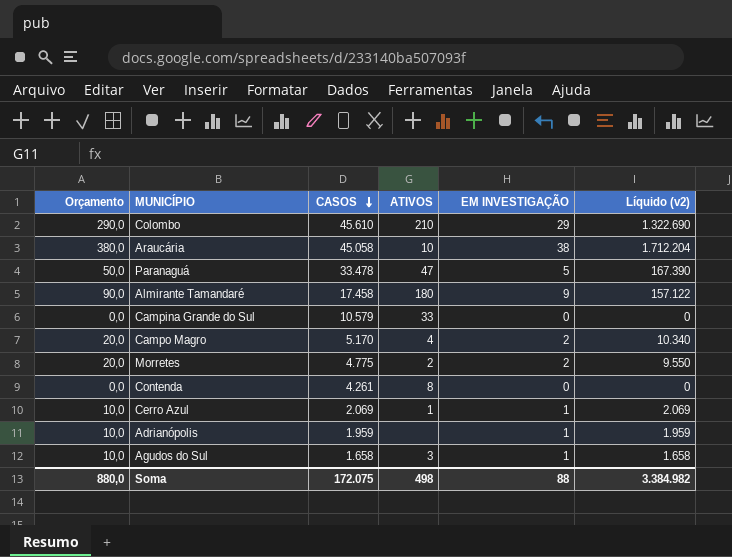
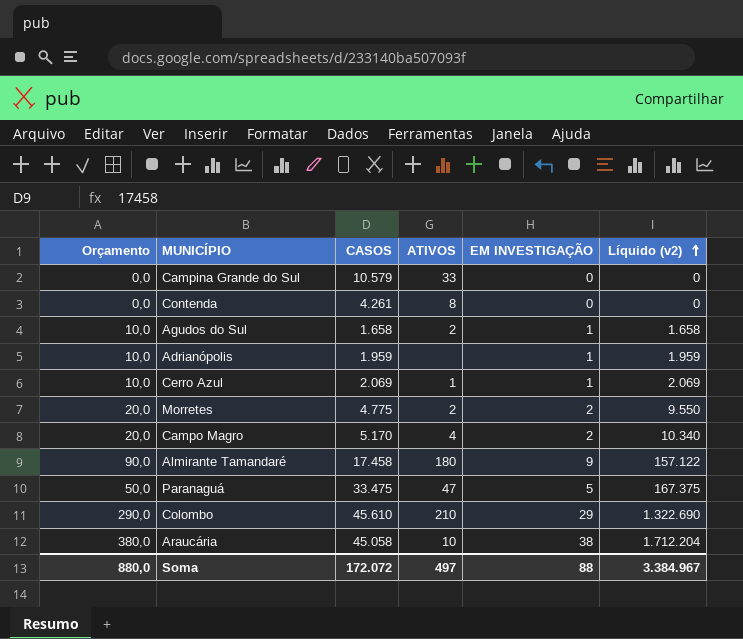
row order: CASOS descending -> Líquido (v2) ascending
Agudos do Sul | ATIVOS: 3 -> 2
Paranaguá | CASOS: 33.478 -> 33.475
Paranaguá | Líquido (v2): 167.390 -> 167.375
Soma | CASOS: 172.075 -> 172.072
Soma | ATIVOS: 498 -> 497
Soma | Líquido (v2): 3.384.982 -> 3.384.967

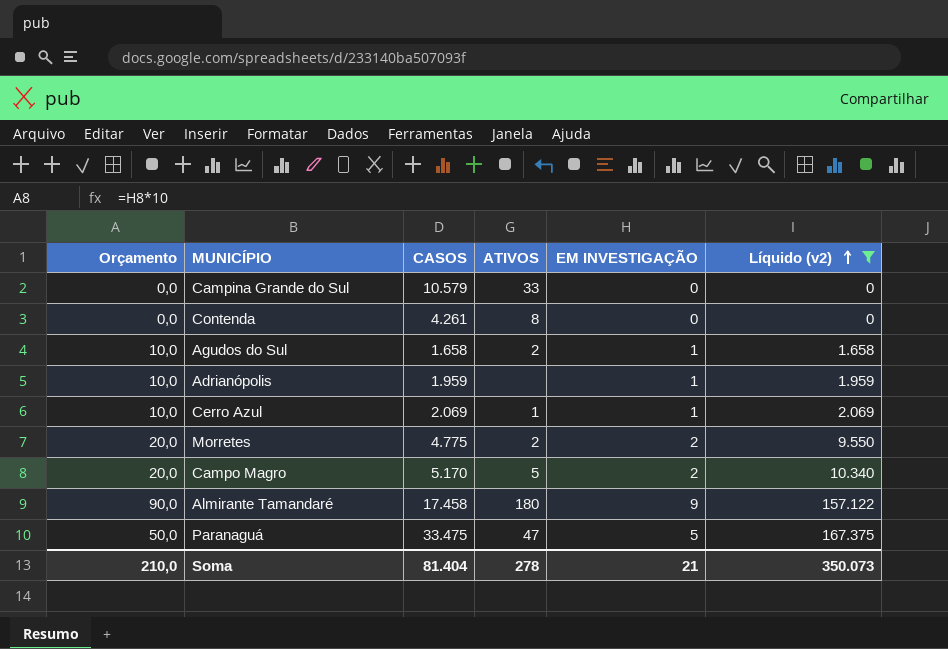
filter: none -> Líquido (v2) <= 167.375
Campo Magro | ATIVOS: 4 -> 5
Soma | Orçamento: 880,0 -> 210,0
Soma | CASOS: 172.072 -> 81.404
Soma | ATIVOS: 497 -> 278
Soma | EM INVESTIGAÇÃO: 88 -> 21
Soma | Líquido (v2): 3.384.967 -> 350.073

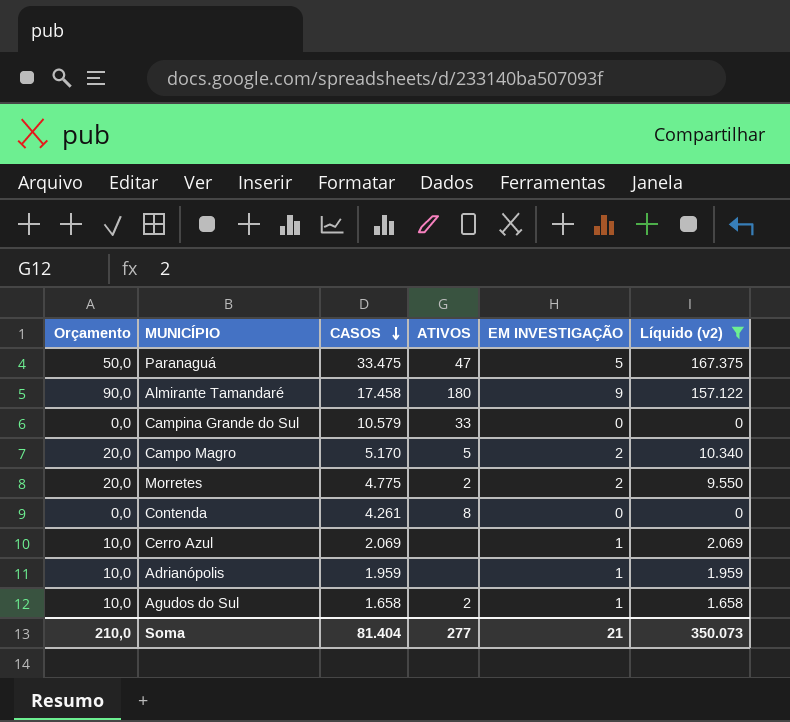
row order: Líquido (v2) ascending -> CASOS descending
Cerro Azul | ATIVOS: 1 -> none
Soma | ATIVOS: 278 -> 277

